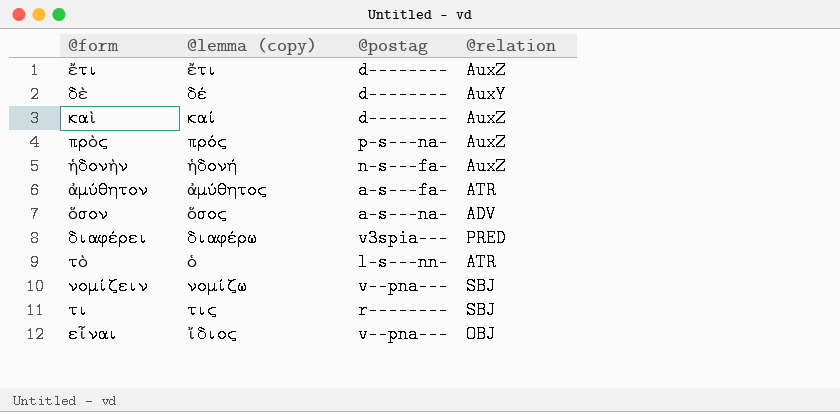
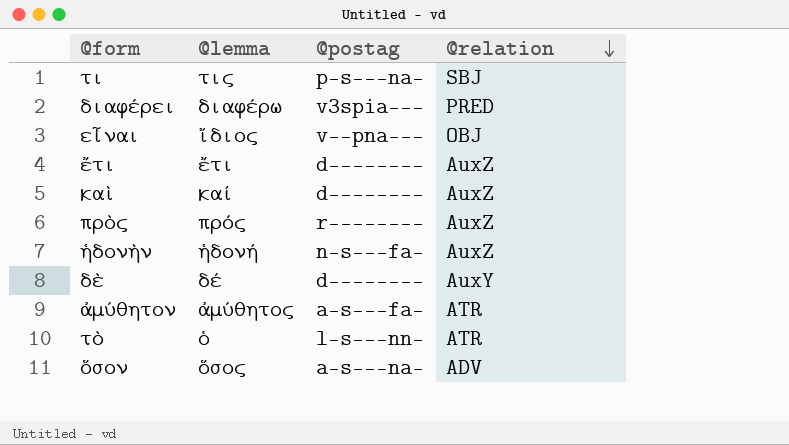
row order: none -> @relation descending
column name: @lemma (copy) -> @lemma
row νομίζειν: νομίζω | v--pna--- | SBJ -> none
τι | @postag: r-------- -> p-s---na-
πρὸς | @postag: p-s---na- -> r--------

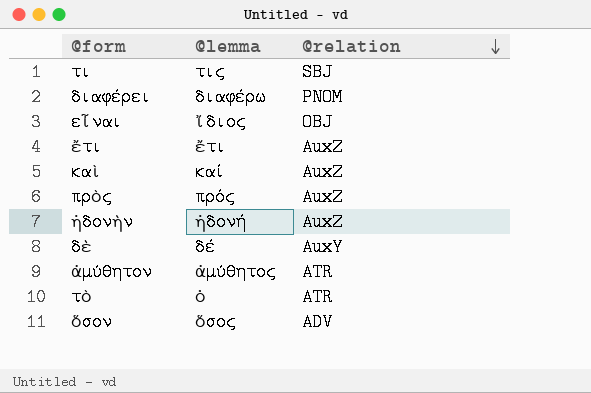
column @postag | position: 3 -> none
διαφέρει | @relation: PRED -> PNOM

